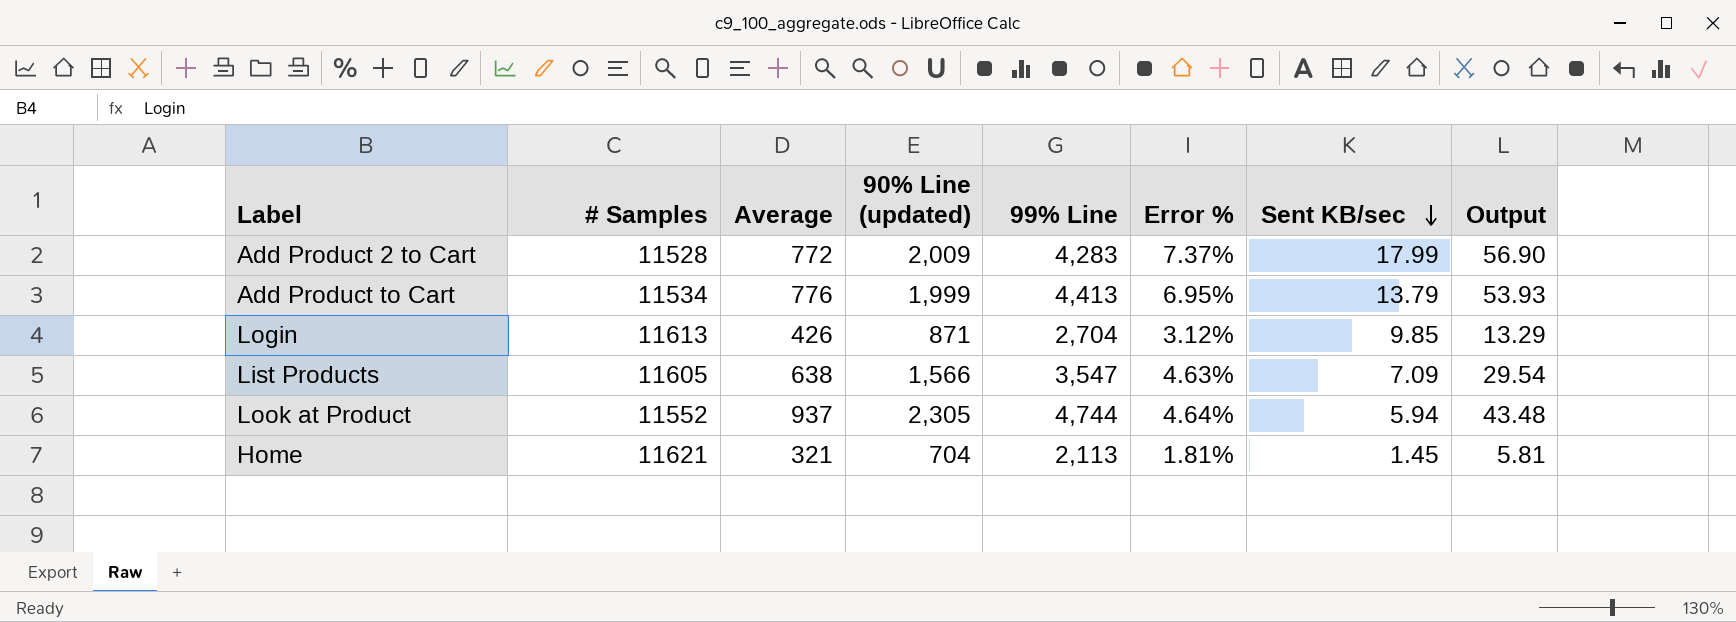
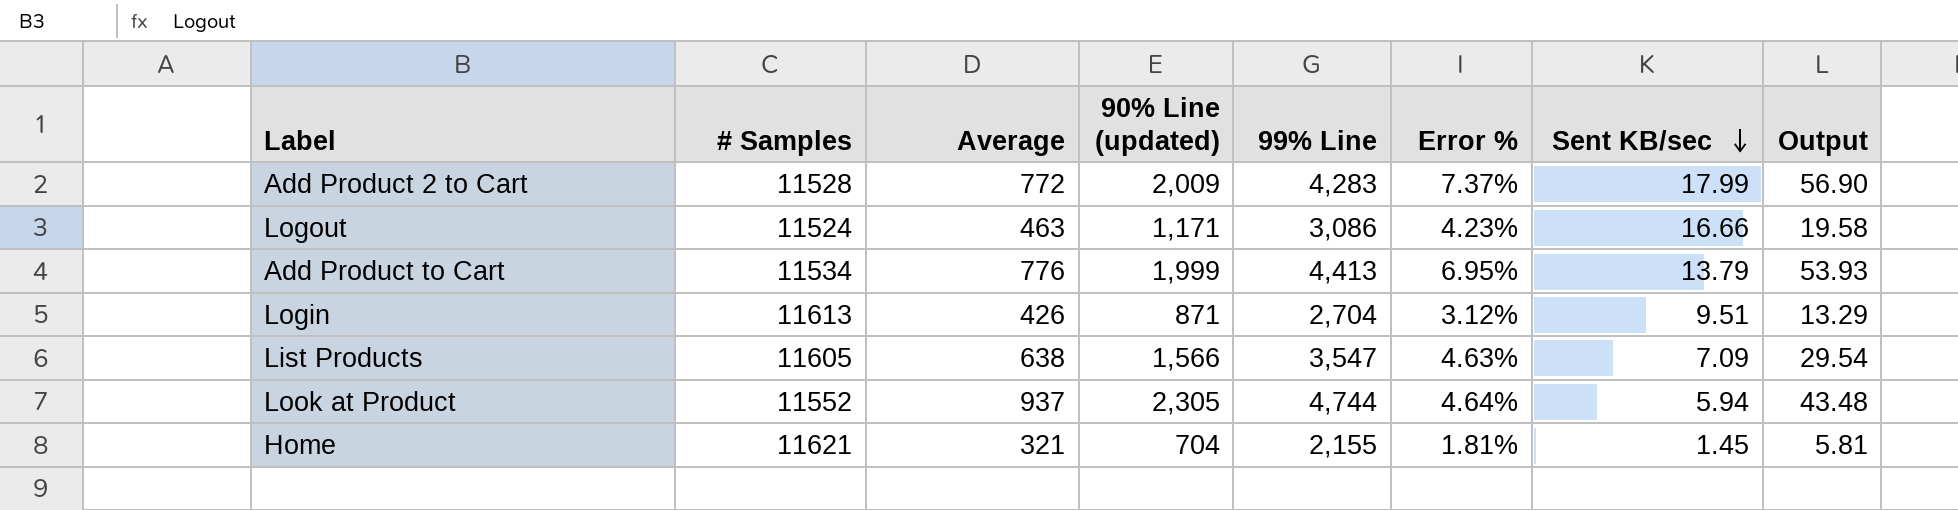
row Logout: none -> 11524 | 463 | 1,171 | 3,086 | 4.23% | 16.66 | 19.58
Login | Sent KB/sec: 9.85 -> 9.51
Home | 99% Line: 2,113 -> 2,155

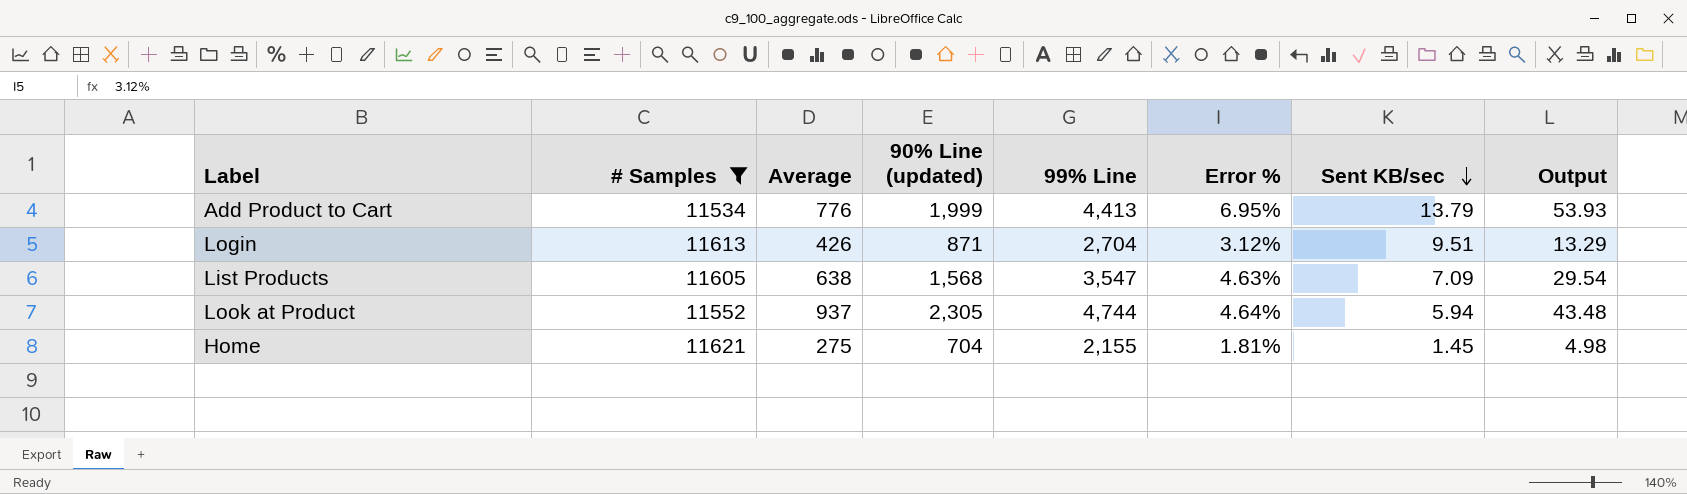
filter: none -> # Samples >= 11534
List Products | 90% Line (updated): 1,566 -> 1,568
Home | Average: 321 -> 275
Home | Output: 5.81 -> 4.98

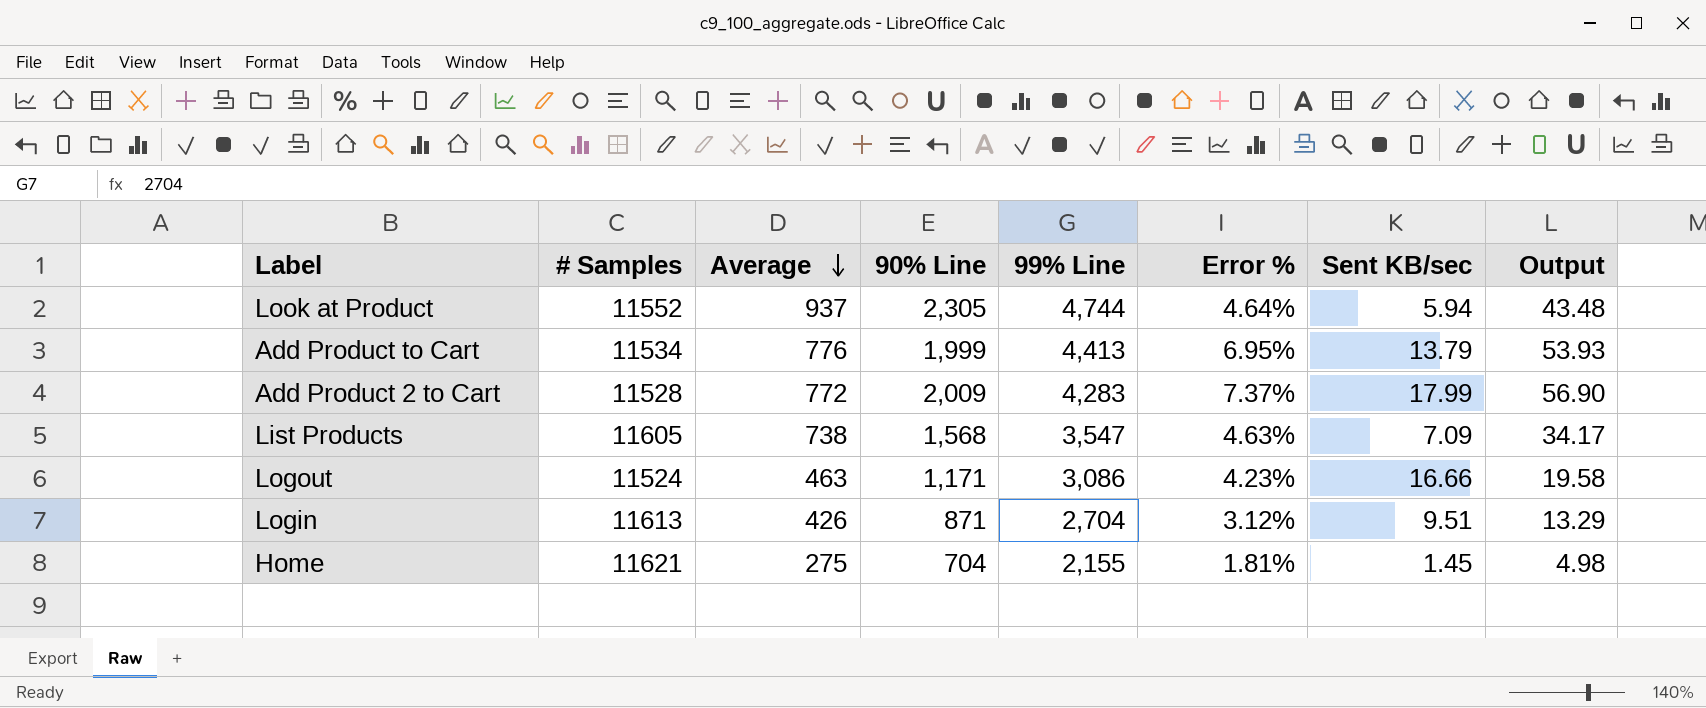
filter: # Samples >= 11534 -> none
row order: Sent KB/sec descending -> Average descending
column name: 90% Line (updated) -> 90% Line
List Products | Average: 638 -> 738
List Products | Output: 29.54 -> 34.17

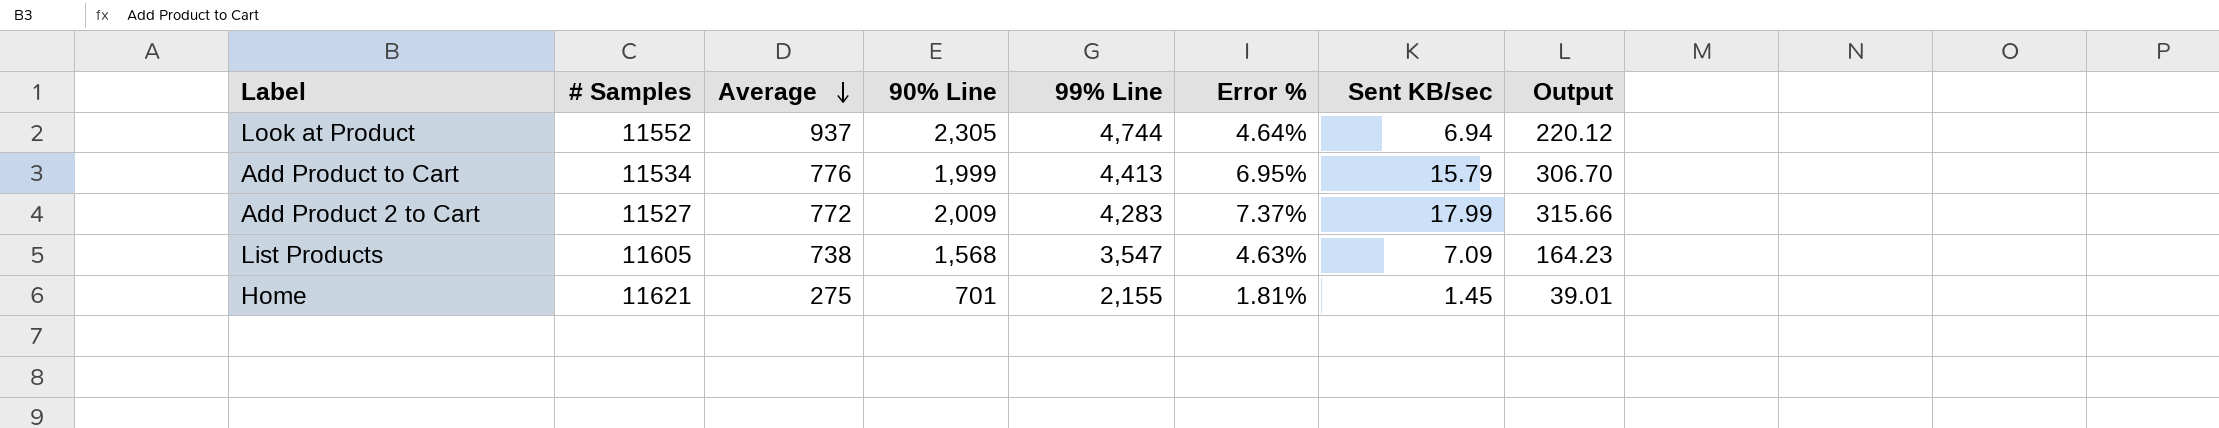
column Output | formula: [Average] * [Error %] -> [99% Line] * [Error %]
row Logout: 11524 | 463 | 1,171 | 3,086 | 4.23% | 16.66 | 19.58 -> none
row Login: 11613 | 426 | 871 | 2,704 | 3.12% | 9.51 | 13.29 -> none
Look at Product | Sent KB/sec: 5.94 -> 6.94
Add Product to Cart | Sent KB/sec: 13.79 -> 15.79
Add Product 2 to Cart | # Samples: 11528 -> 11527
Home | 90% Line: 704 -> 701

